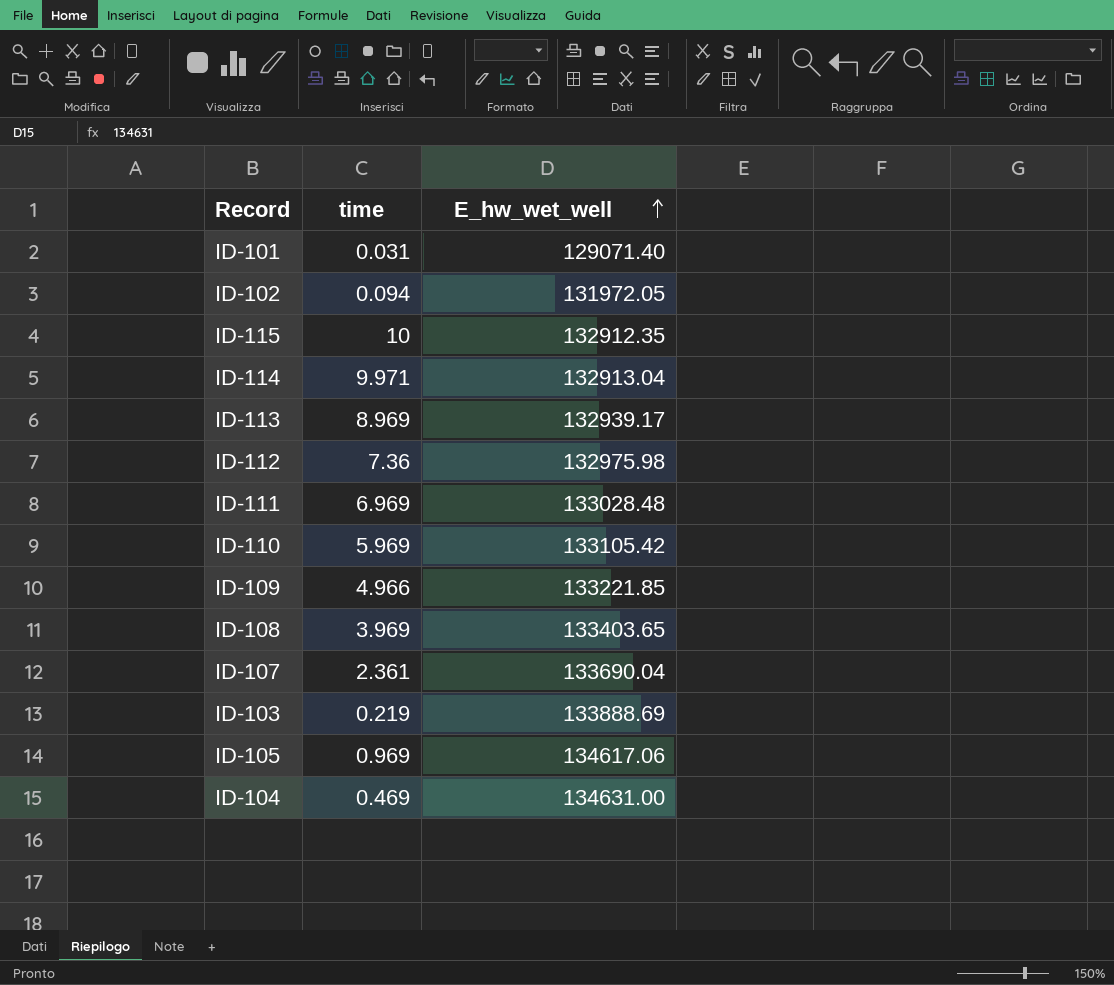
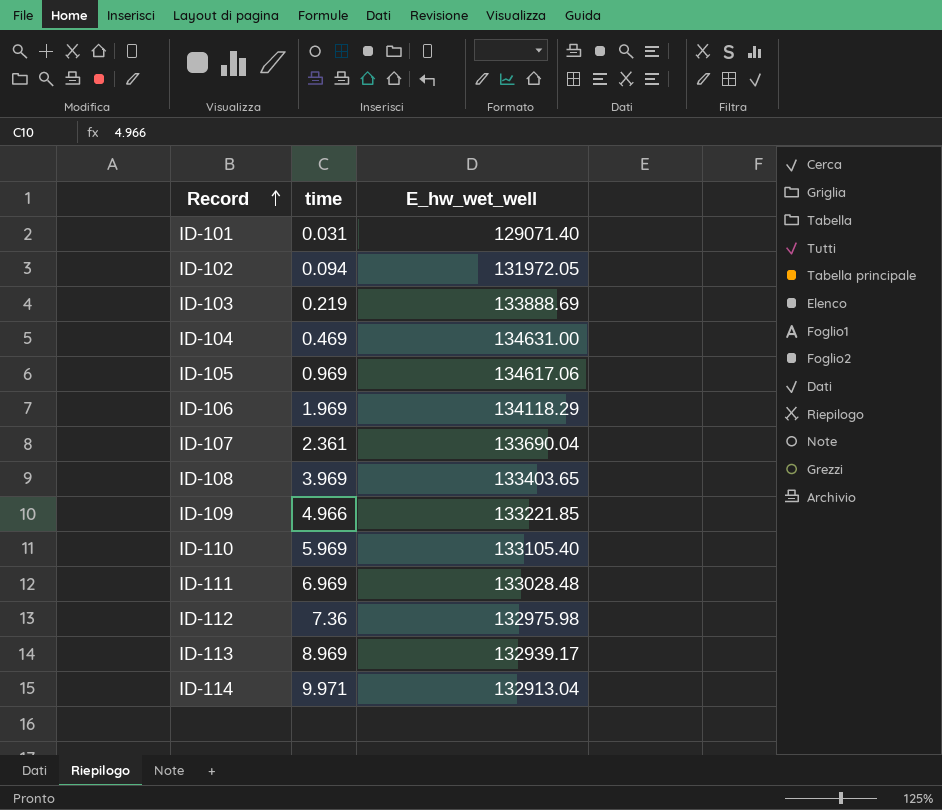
row order: E_hw_wet_well ascending -> Record ascending
row ID-115: 10 | 132912.35 -> none
row ID-106: none -> 1.969 | 134118.29
ID-110 | E_hw_wet_well: 133105.42 -> 133105.40

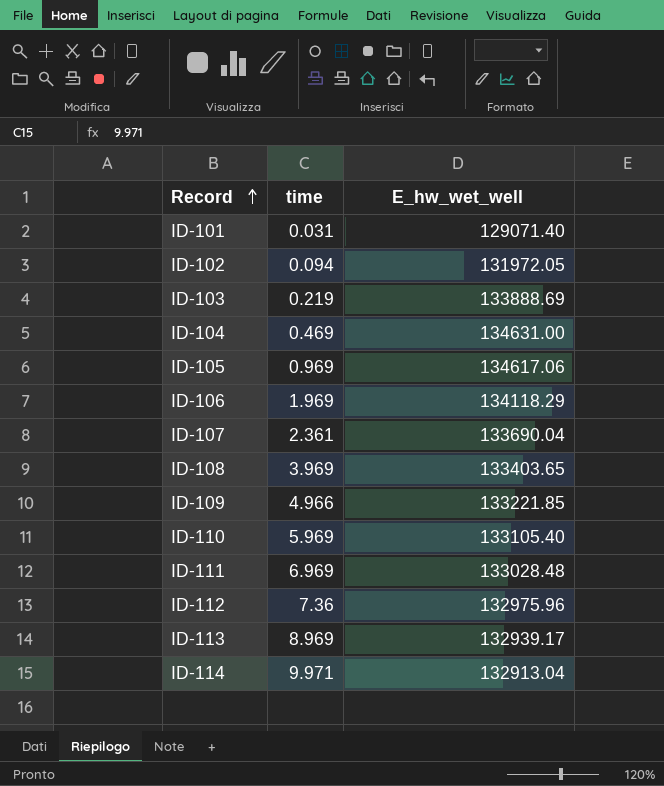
ID-112 | E_hw_wet_well: 132975.98 -> 132975.96

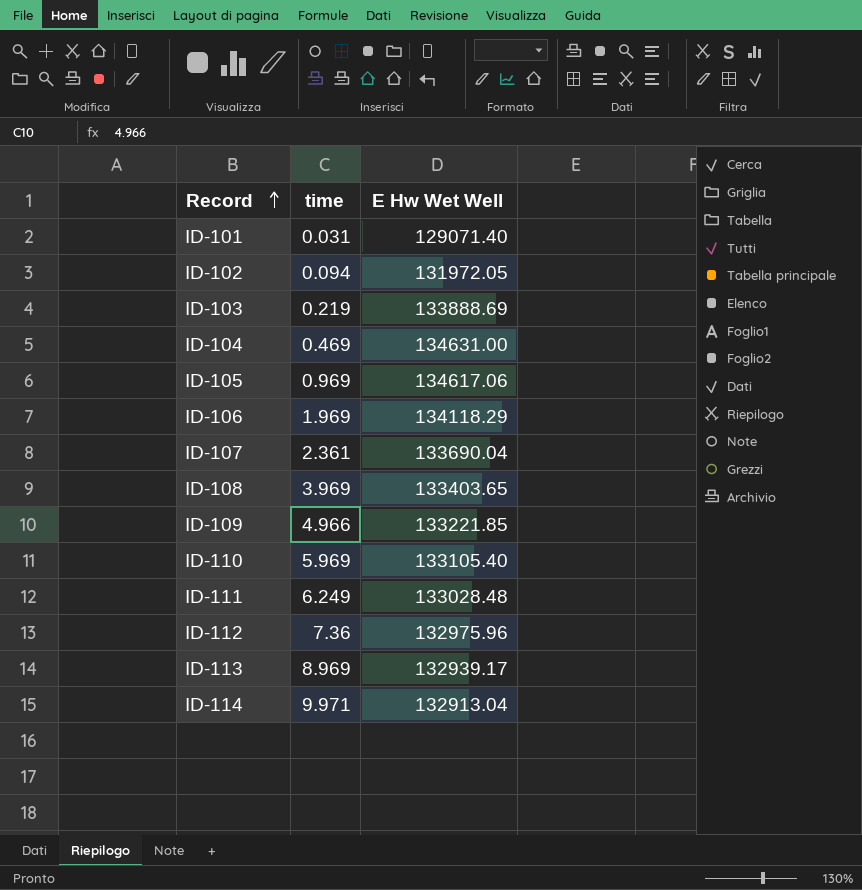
column name: E_hw_wet_well -> E Hw Wet Well
ID-111 | time: 6.969 -> 6.249

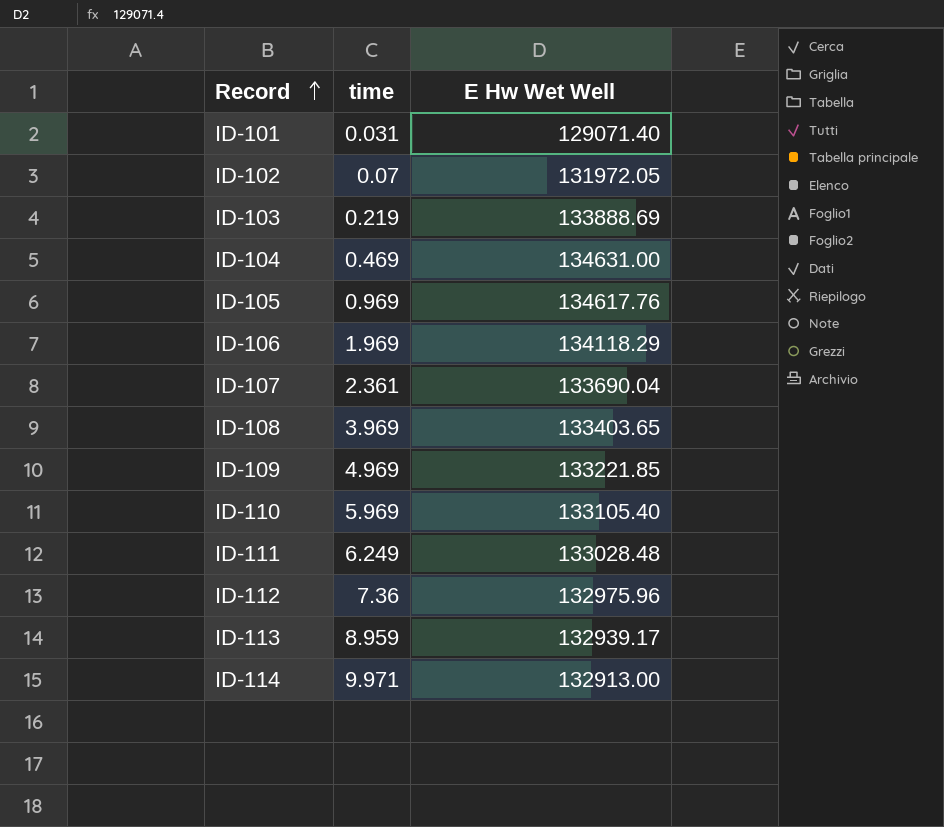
ID-102 | time: 0.094 -> 0.07
ID-105 | E Hw Wet Well: 134617.06 -> 134617.76
ID-109 | time: 4.966 -> 4.969
ID-113 | time: 8.969 -> 8.959
ID-114 | E Hw Wet Well: 132913.04 -> 132913.00

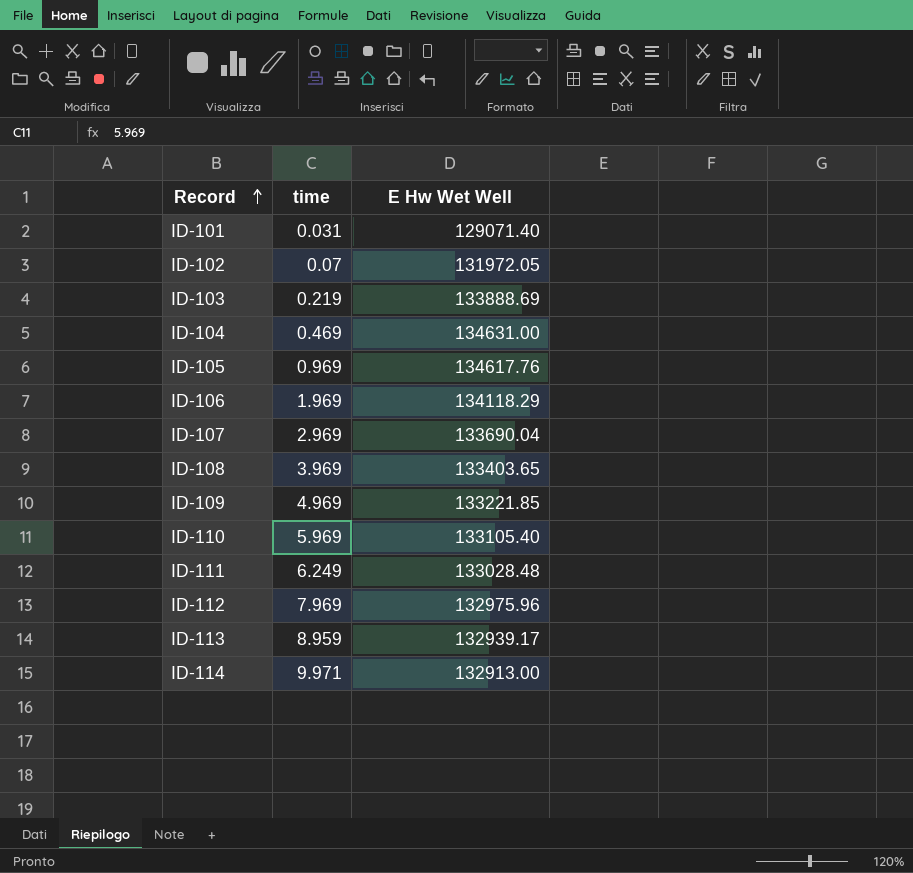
ID-107 | time: 2.361 -> 2.969
ID-112 | time: 7.36 -> 7.969

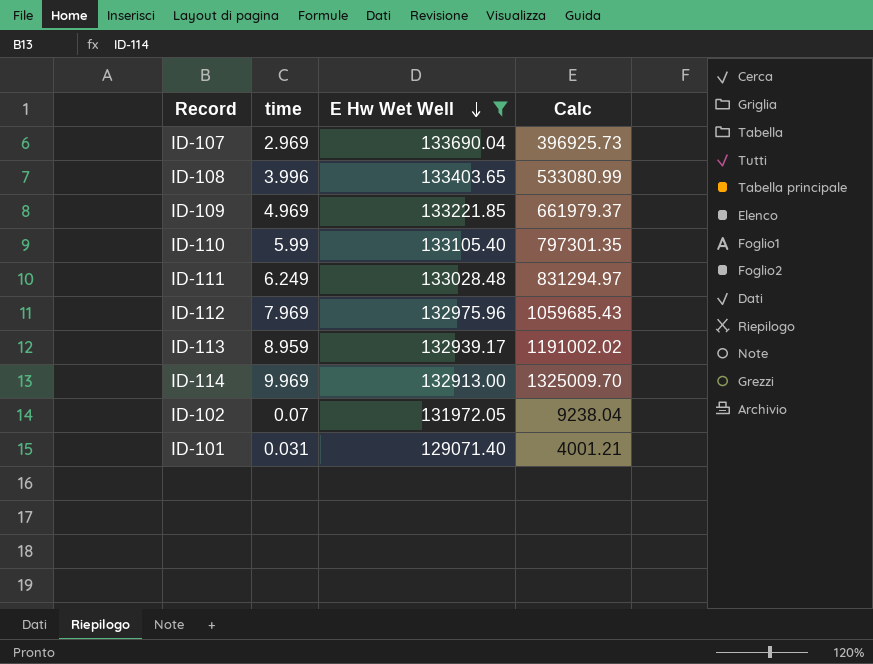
filter: none -> E Hw Wet Well <= 133690.04
row order: Record ascending -> E Hw Wet Well descending
column Calc | formula: none -> [time] * [E Hw Wet Well]
ID-108 | time: 3.969 -> 3.996
ID-110 | time: 5.969 -> 5.99
ID-114 | time: 9.971 -> 9.969

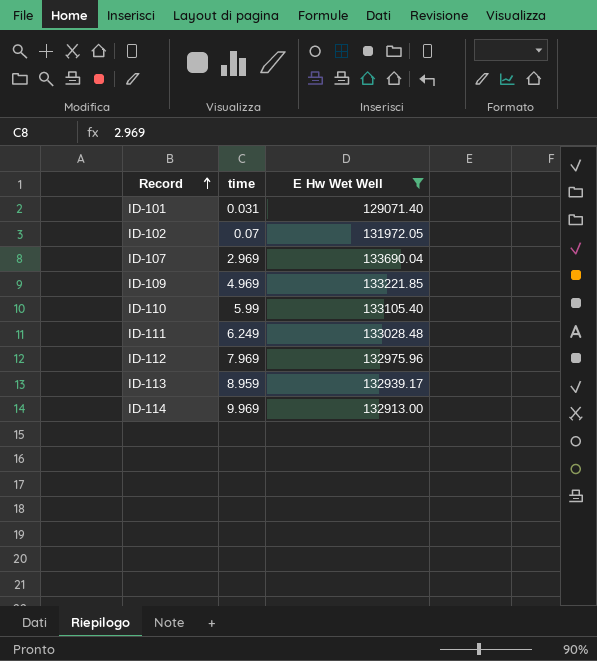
row order: E Hw Wet Well descending -> Record ascending
column Calc | formula: [time] * [E Hw Wet Well] -> none
row ID-108: 3.996 | 133403.65 | 533080.99 -> none

